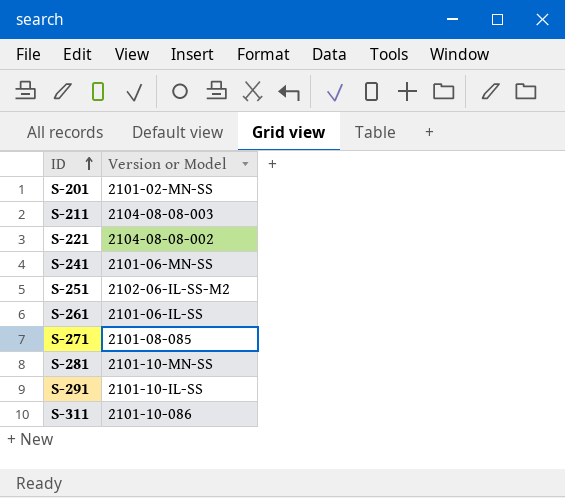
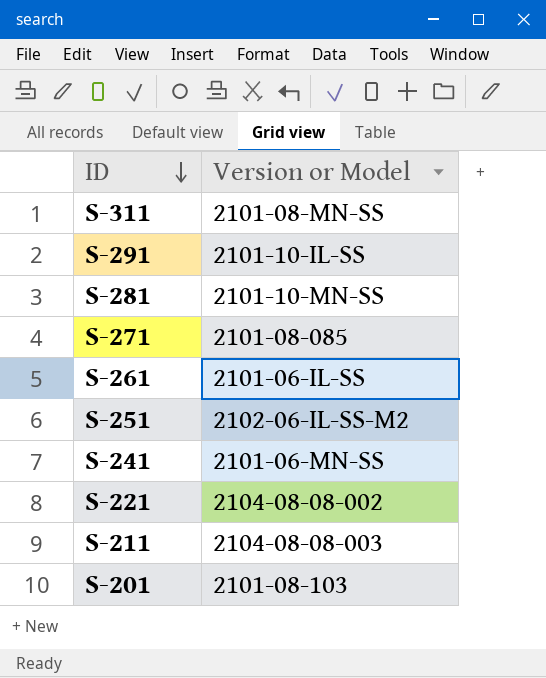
row order: ID ascending -> ID descending
S-311 | Version or Model: 2101-10-086 -> 2101-08-MN-SS
S-201 | Version or Model: 2101-02-MN-SS -> 2101-08-103

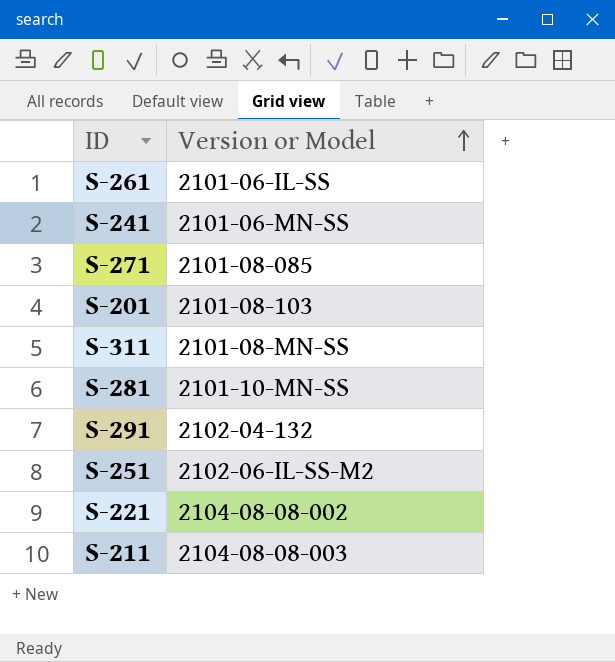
row order: ID descending -> Version or Model ascending
S-291 | Version or Model: 2101-10-IL-SS -> 2102-04-132

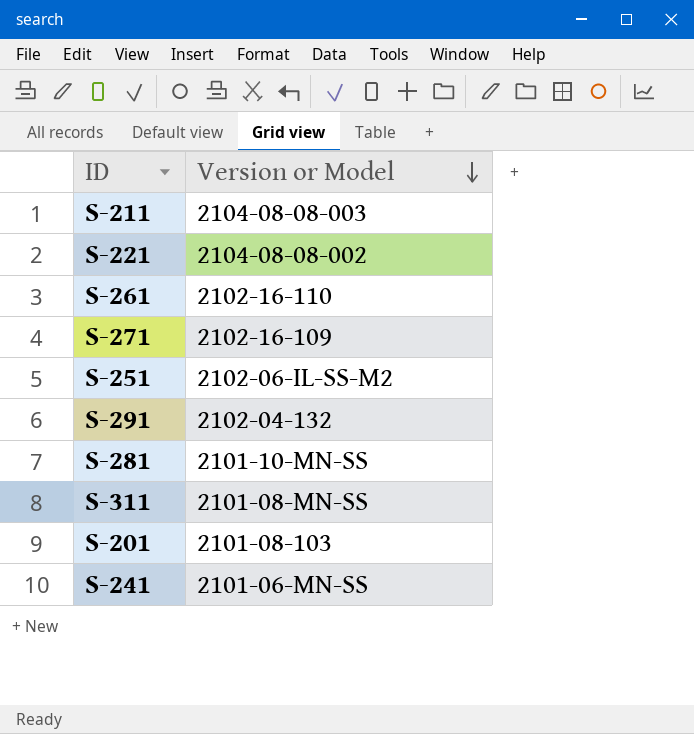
row order: Version or Model ascending -> Version or Model descending
S-261 | Version or Model: 2101-06-IL-SS -> 2102-16-110
S-271 | Version or Model: 2101-08-085 -> 2102-16-109

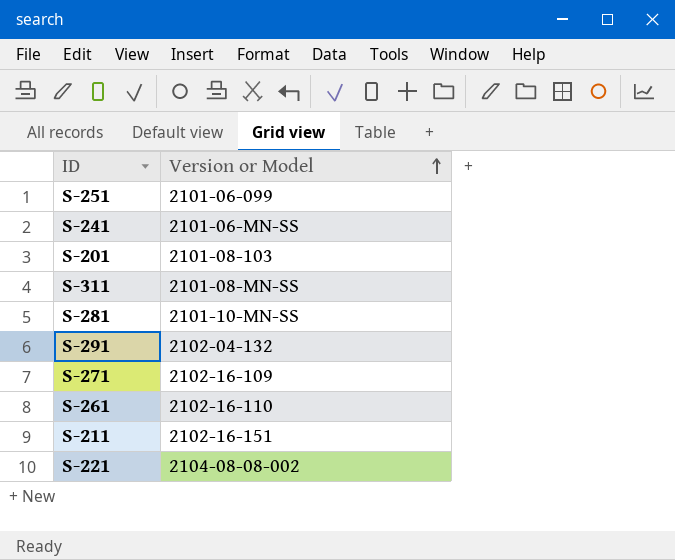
row order: Version or Model descending -> Version or Model ascending
S-251 | Version or Model: 2102-06-IL-SS-M2 -> 2101-06-099
S-211 | Version or Model: 2104-08-08-003 -> 2102-16-151

